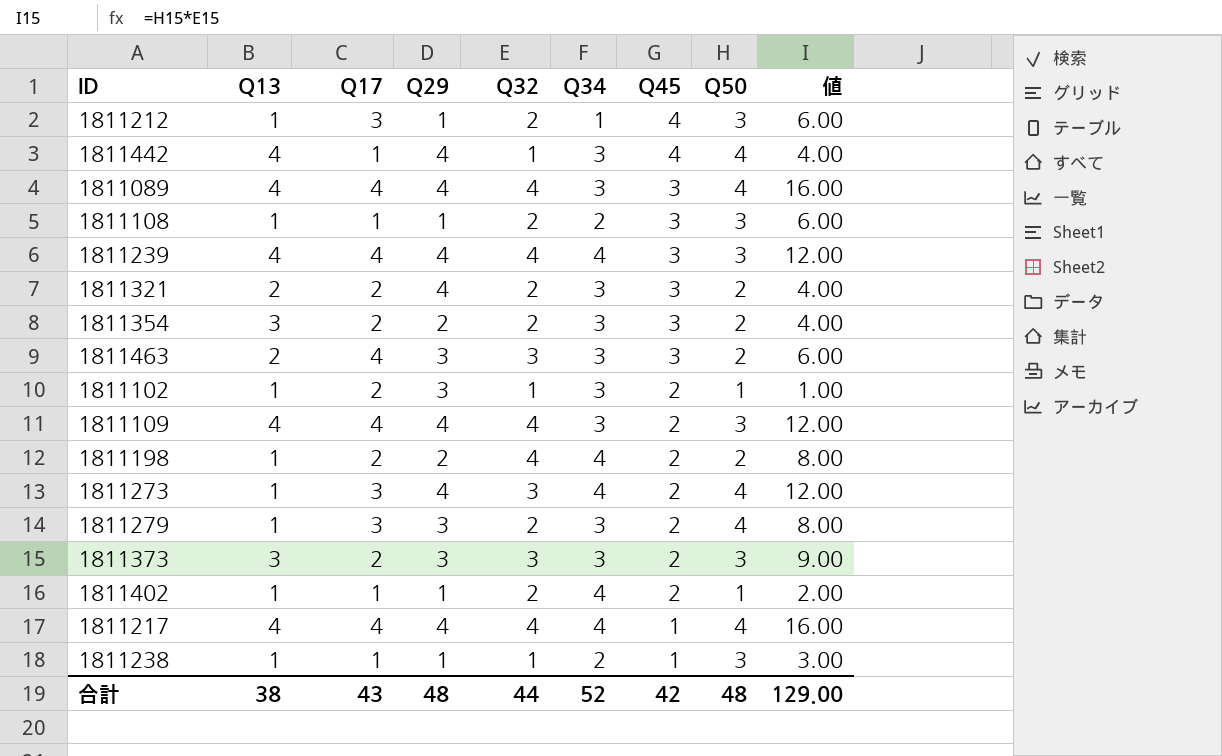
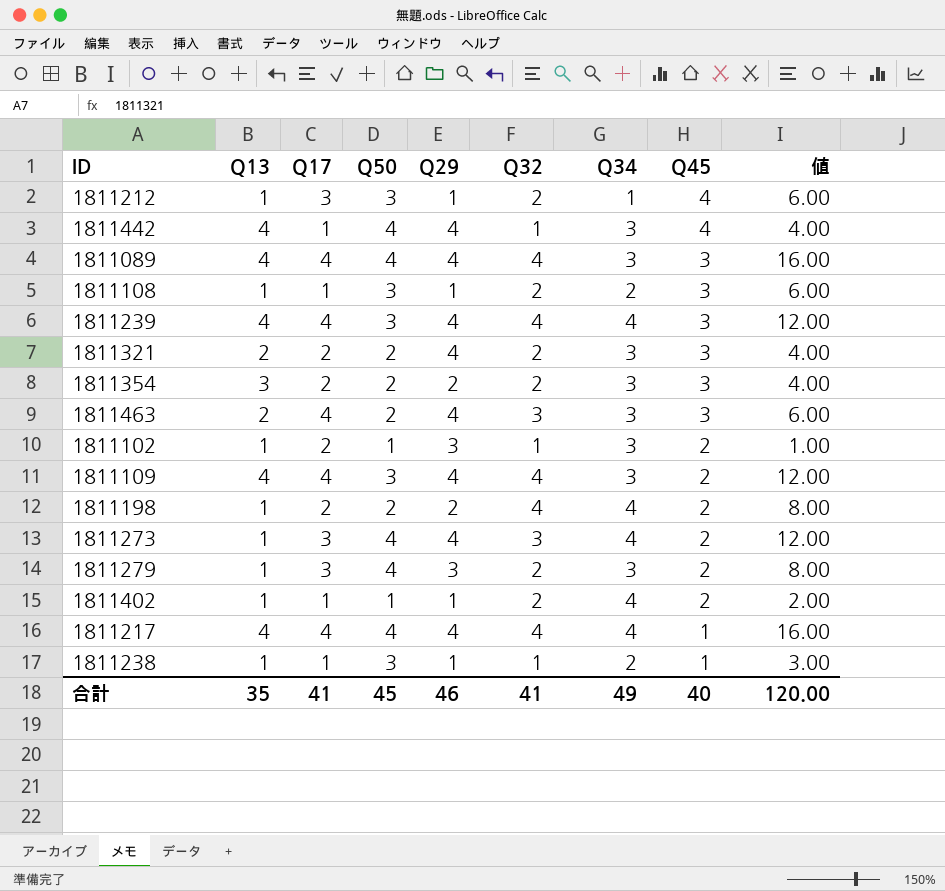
column Q50 | position: 8 -> 4
row 1811373: 3 | 2 | 3 | 3 | 3 | 2 | 3 | 9.00 -> none
1811463 | Q29: 3 -> 4
合計 | Q13: 38 -> 35
合計 | Q17: 43 -> 41
合計 | Q50: 48 -> 45
合計 | Q29: 48 -> 46
合計 | Q32: 44 -> 41
合計 | Q34: 52 -> 49
合計 | Q45: 42 -> 40
合計 | 値: 129.00 -> 120.00

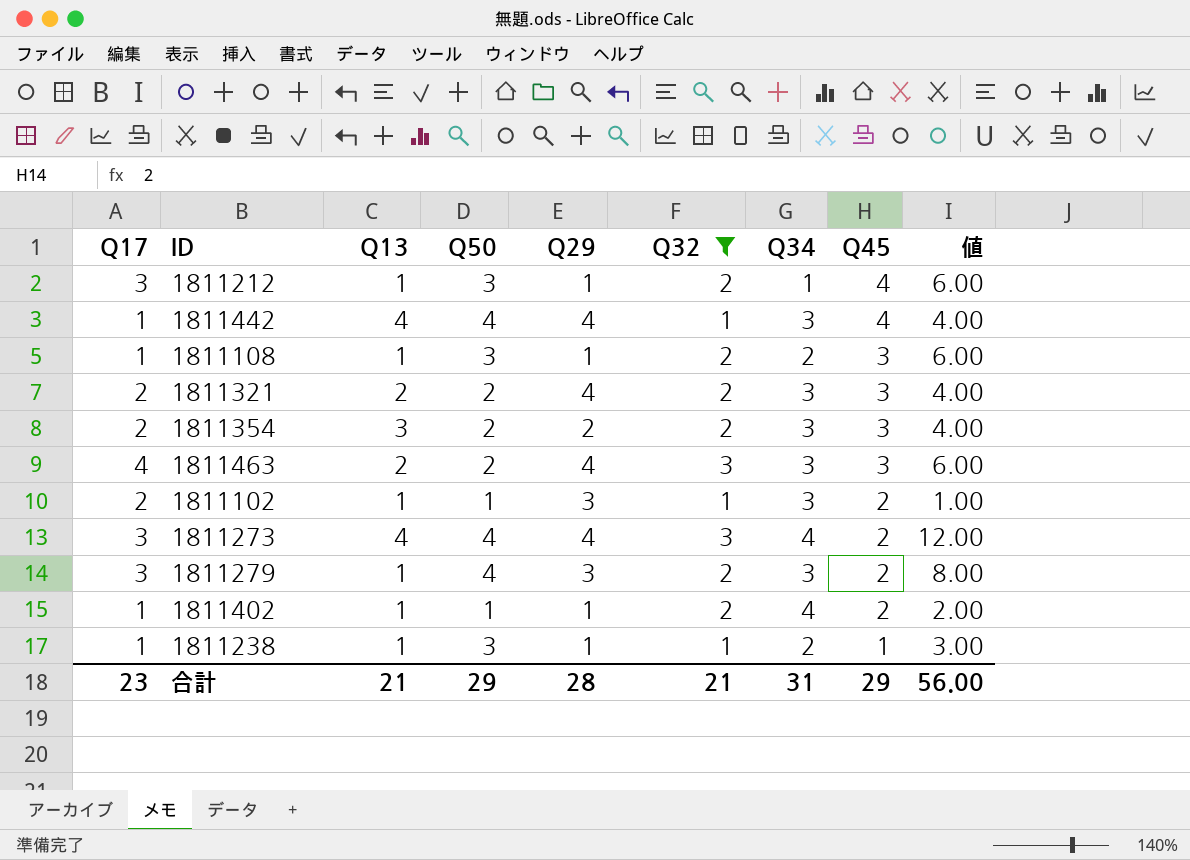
filter: none -> Q32 != 4
column Q17 | position: 3 -> 1
1811273 | Q13: 1 -> 4
合計 | Q17: 41 -> 23
合計 | Q13: 35 -> 21
合計 | Q50: 45 -> 29
合計 | Q29: 46 -> 28
合計 | Q32: 41 -> 21
合計 | Q34: 49 -> 31
合計 | Q45: 40 -> 29
合計 | 値: 120.00 -> 56.00

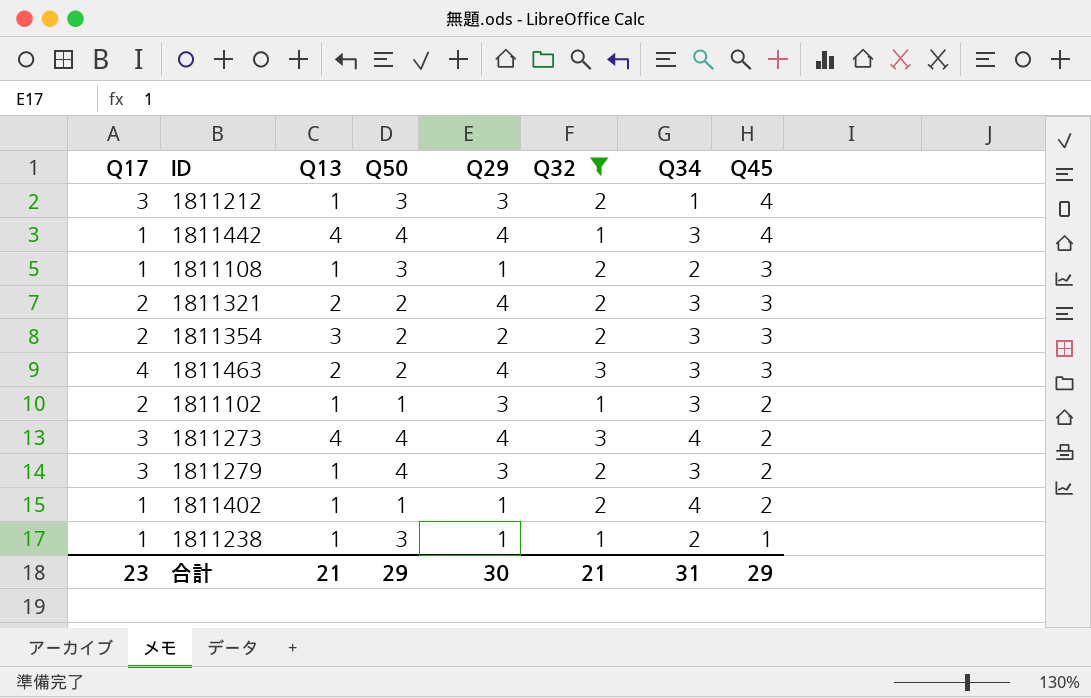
column 値 | formula: [Q50] * [Q32] -> none
1811212 | Q29: 1 -> 3
合計 | Q29: 28 -> 30

